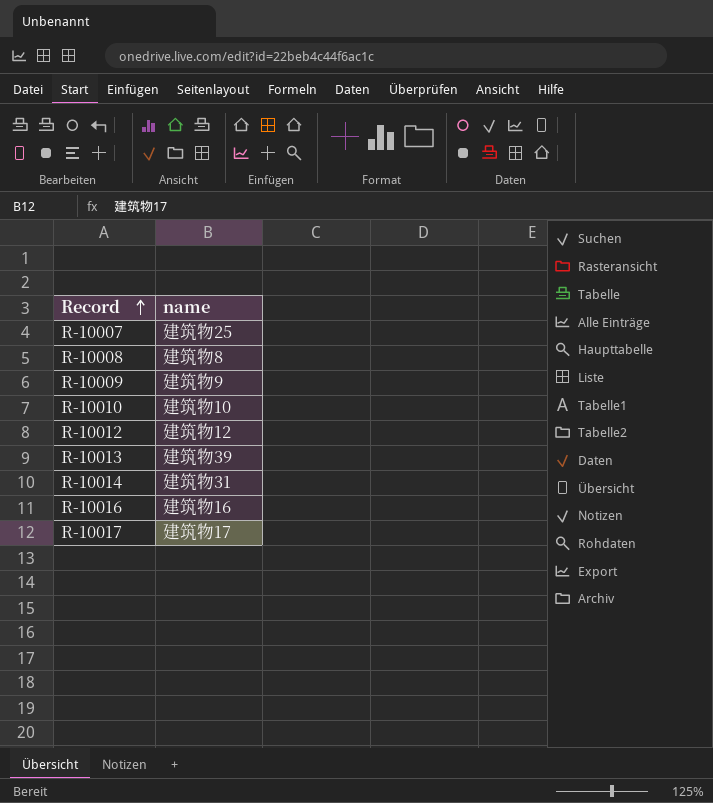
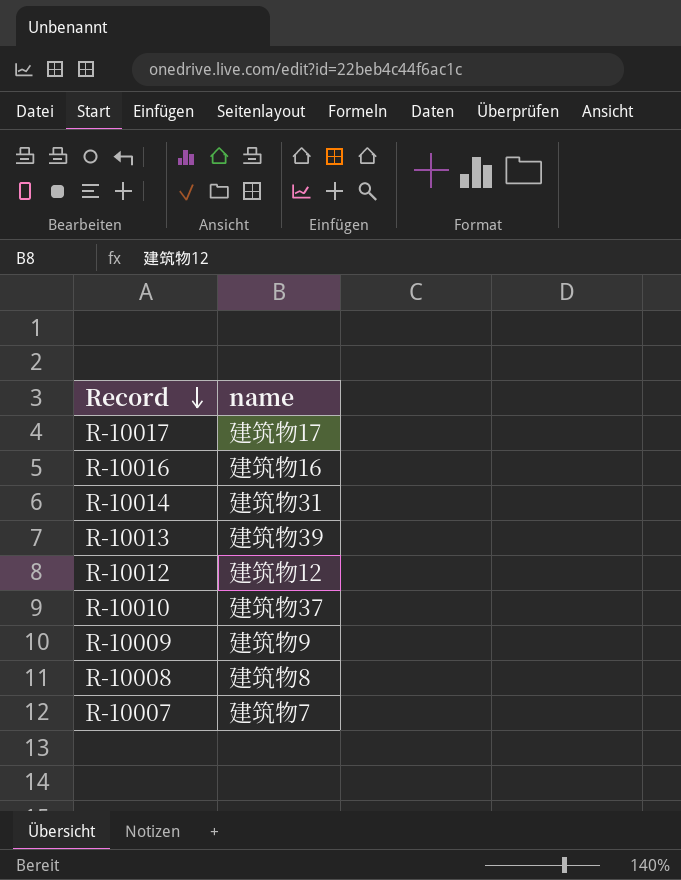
row order: Record ascending -> Record descending
R-10010 | name: 建筑物10 -> 建筑物37
R-10007 | name: 建筑物25 -> 建筑物7

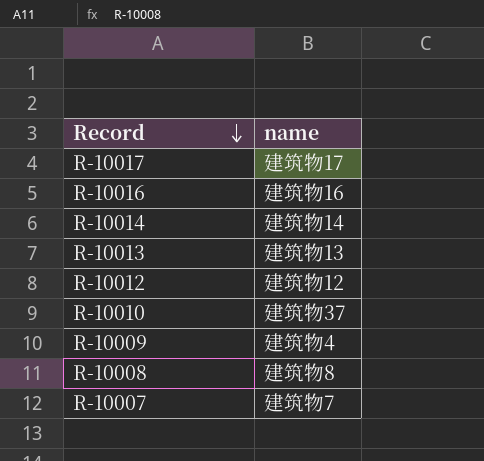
R-10014 | name: 建筑物31 -> 建筑物14
R-10013 | name: 建筑物39 -> 建筑物13
R-10009 | name: 建筑物9 -> 建筑物4

